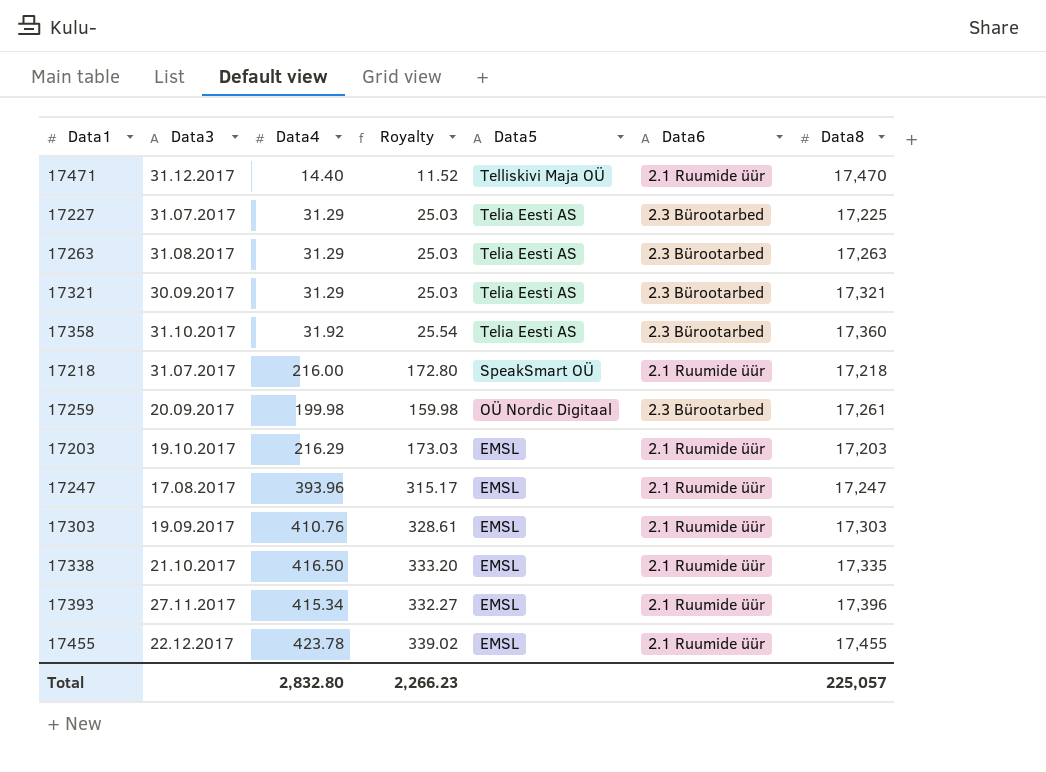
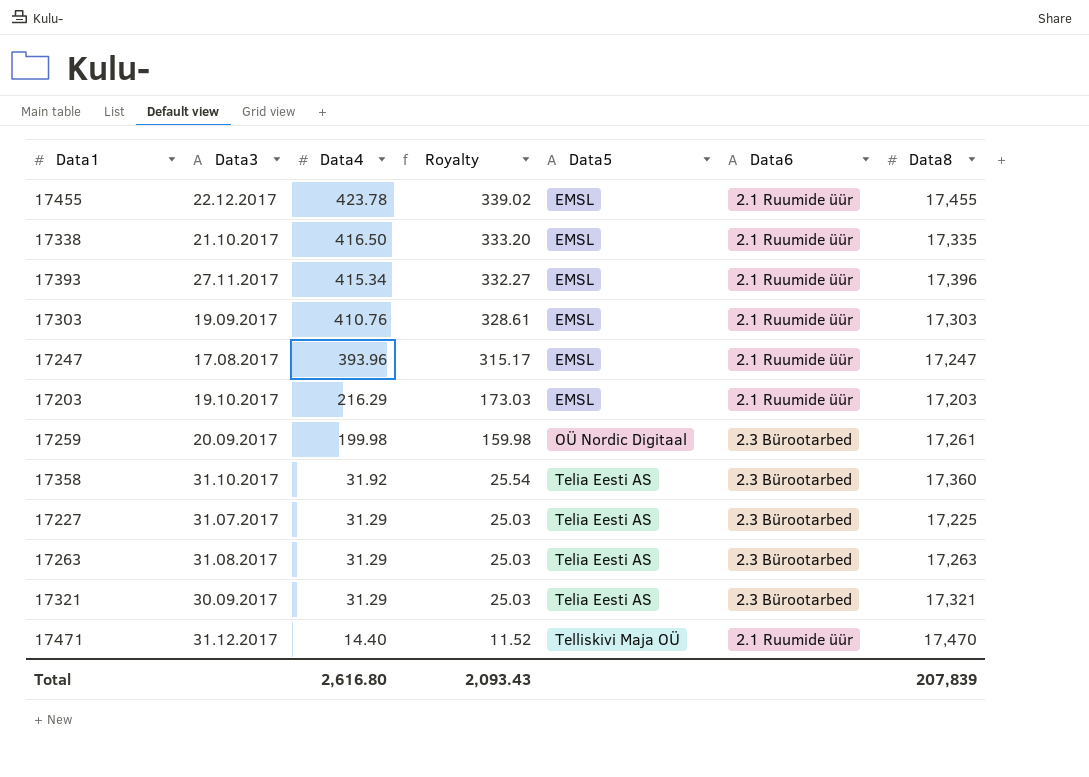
row order: Data5 descending -> Data4 descending
row 17218: 31.07.2017 | 216.00 | 172.80 | SpeakSmart OÜ | 2.1 Ruumide üür | 17,218 -> none
Total | Data4: 2,832.80 -> 2,616.80
Total | Royalty: 2,266.23 -> 2,093.43
Total | Data8: 225,057 -> 207,839

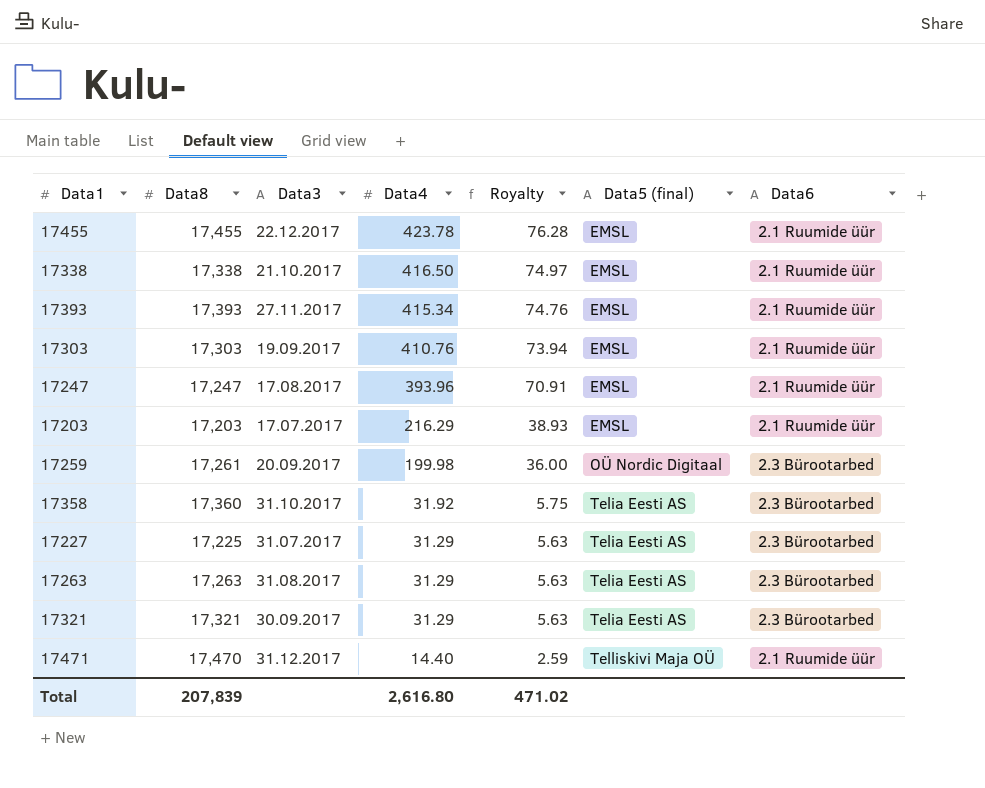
column Data8 | position: 7 -> 2
column Royalty | formula: [Data4] * 0.8 -> [Data4] * 0.18
column name: Data5 -> Data5 (final)
17338 | Data8: 17,335 -> 17,338
17393 | Data8: 17,396 -> 17,393
17203 | Data3: 19.10.2017 -> 17.07.2017
Total | Royalty: 2,093.43 -> 471.02

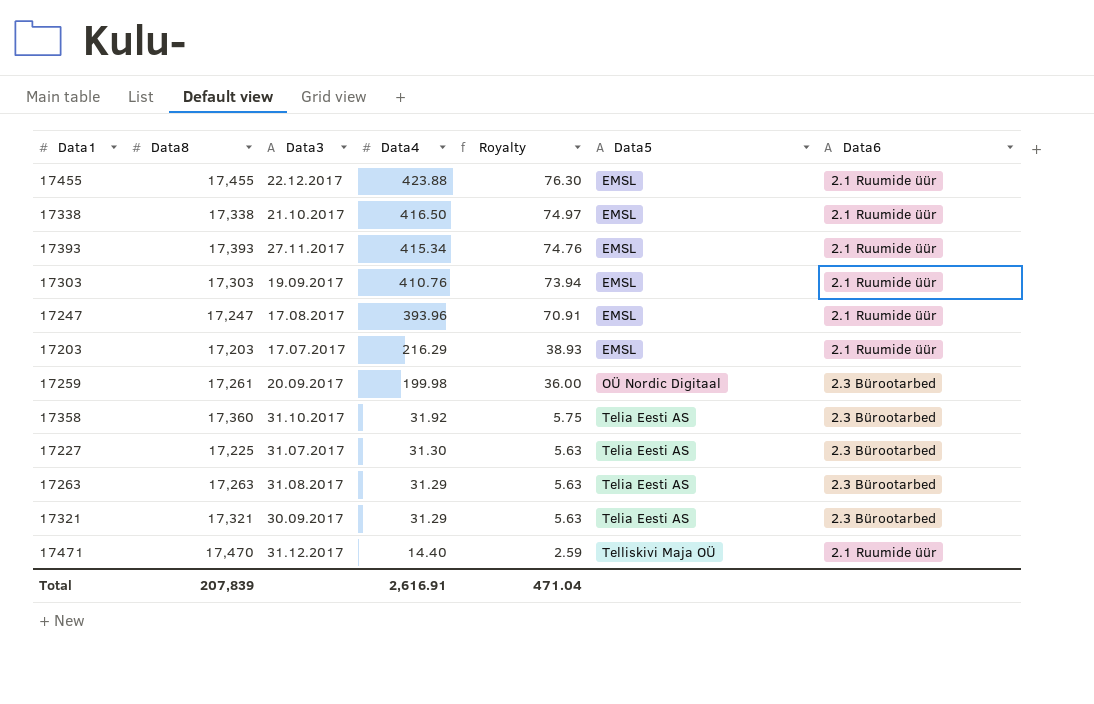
column name: Data5 (final) -> Data5
17455 | Data4: 423.78 -> 423.88
17455 | Royalty: 76.28 -> 76.30
17227 | Data4: 31.29 -> 31.30
Total | Data4: 2,616.80 -> 2,616.91
Total | Royalty: 471.02 -> 471.04

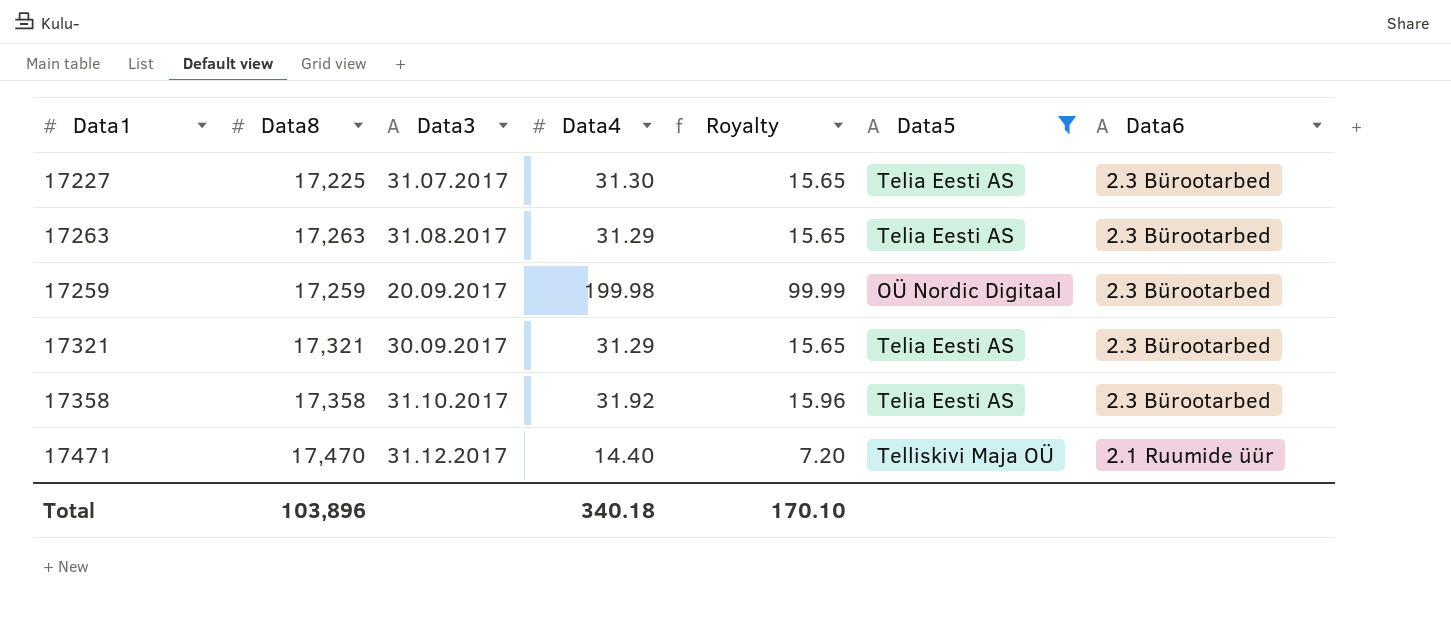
filter: none -> Data5 != EMSL
row order: Data4 descending -> Data3 ascending
column Royalty | formula: [Data4] * 0.18 -> [Data4] * 0.5
17259 | Data8: 17,261 -> 17,259
17358 | Data8: 17,360 -> 17,358
Total | Data8: 207,839 -> 103,896
Total | Data4: 2,616.91 -> 340.18
Total | Royalty: 471.04 -> 170.10

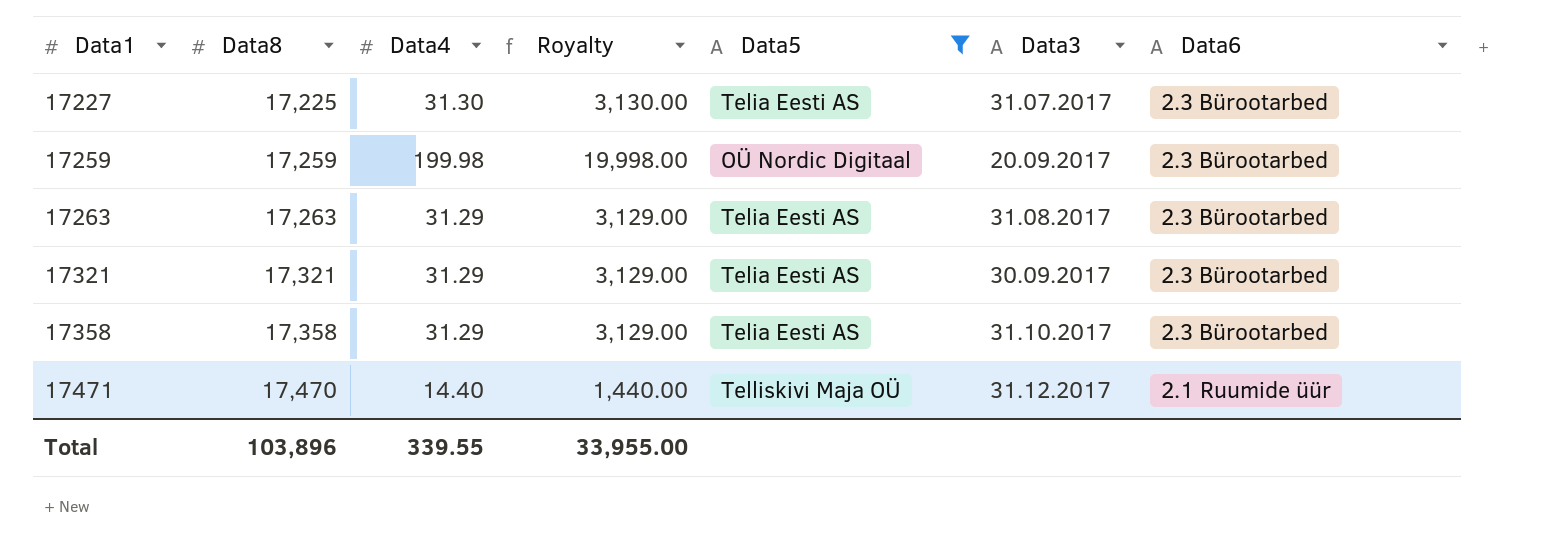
row order: Data3 ascending -> Data1 ascending
column Royalty | formula: [Data4] * 0.5 -> [Data4] * 100
column Data3 | position: 3 -> 6
17358 | Data4: 31.92 -> 31.29
Total | Data4: 340.18 -> 339.55
Total | Royalty: 170.10 -> 33,955.00

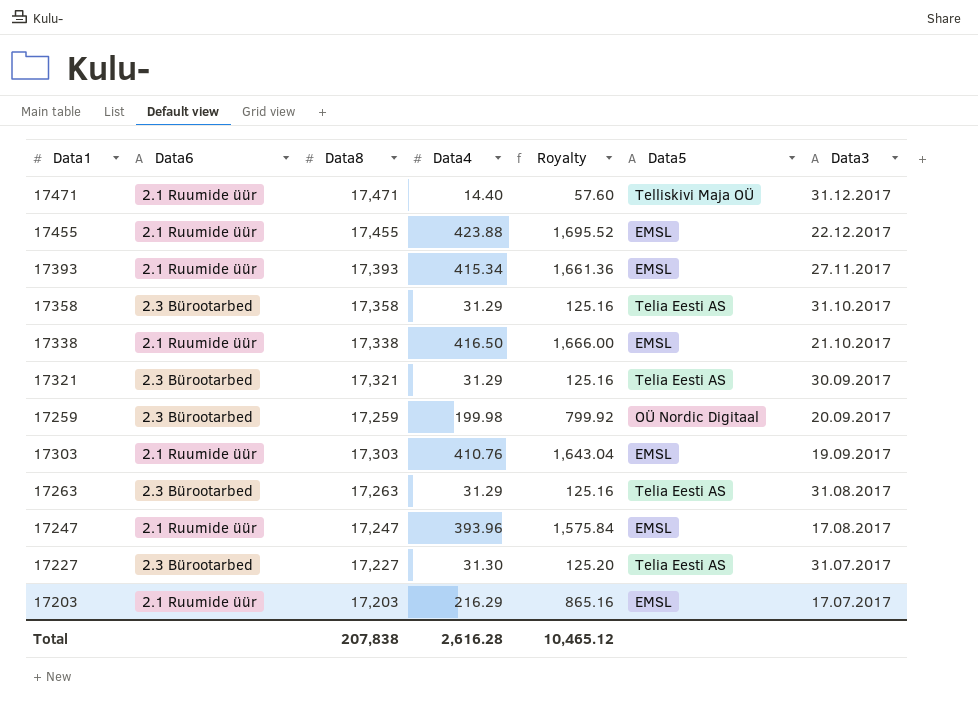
filter: Data5 != EMSL -> none
row order: Data1 ascending -> Data3 descending
column Data6 | position: 7 -> 2
column Royalty | formula: [Data4] * 100 -> [Data4] * 4
17471 | Data8: 17,470 -> 17,471
17227 | Data8: 17,225 -> 17,227
Total | Data8: 103,896 -> 207,838
Total | Data4: 339.55 -> 2,616.28
Total | Royalty: 33,955.00 -> 10,465.12

